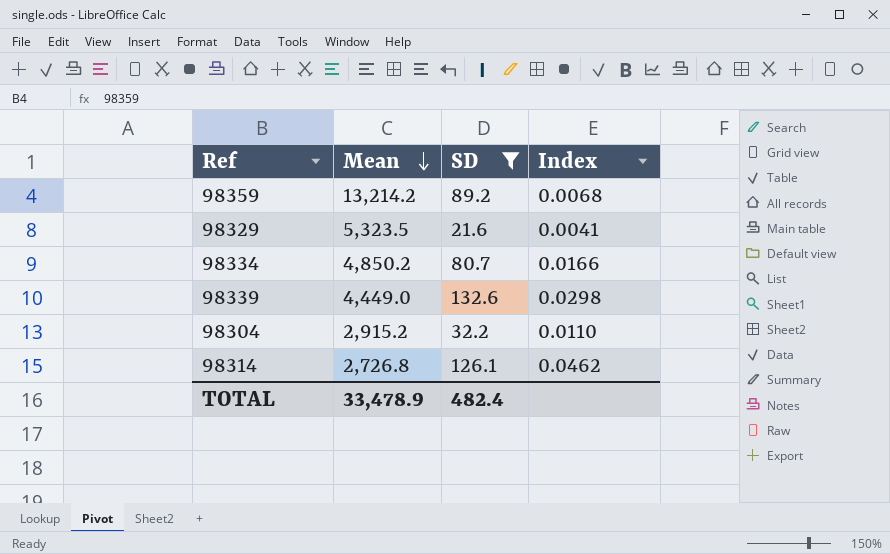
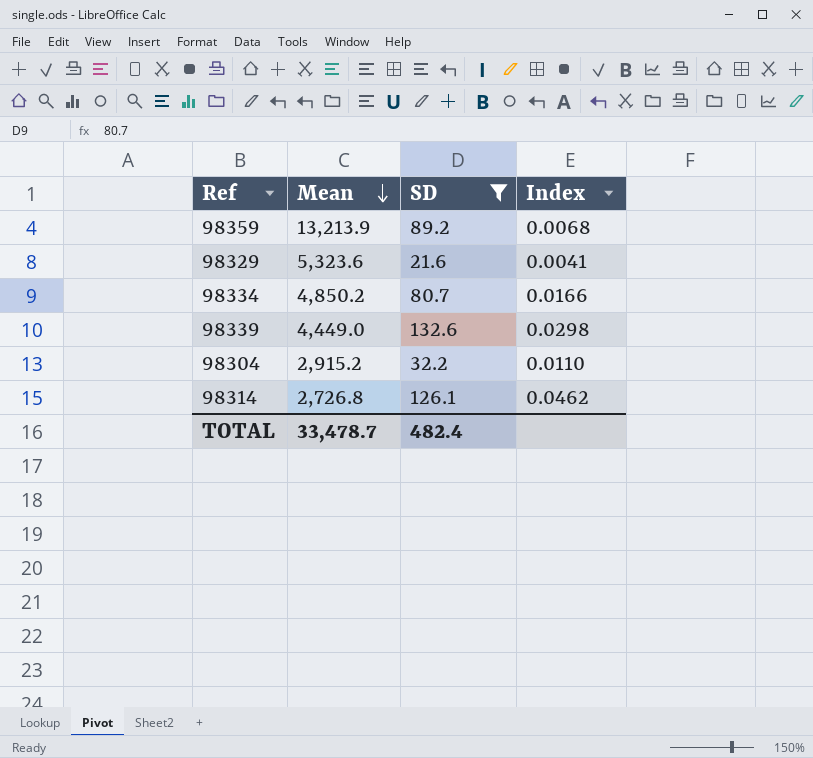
98359 | Mean: 13,214.2 -> 13,213.9
98329 | Mean: 5,323.5 -> 5,323.6
TOTAL | Mean: 33,478.9 -> 33,478.7

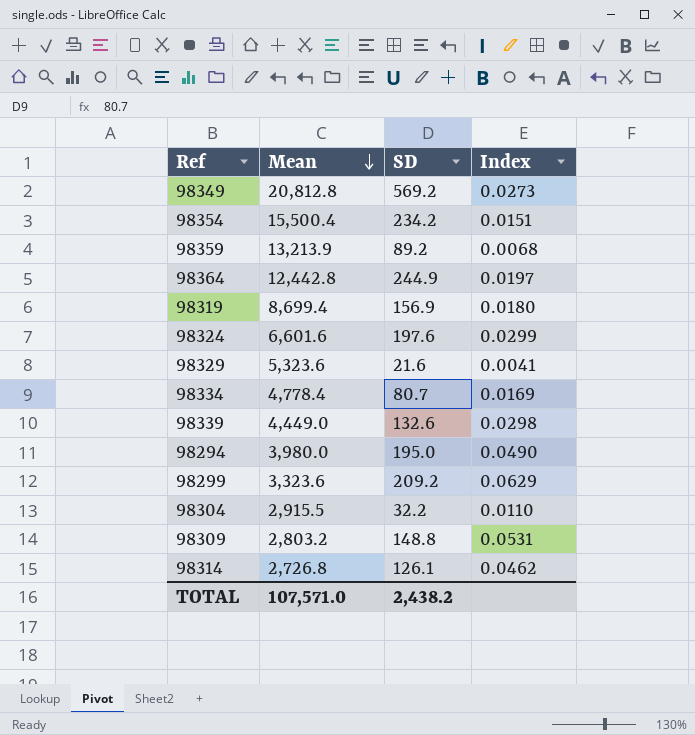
filter: SD <= 132.6 -> none
98334 | Mean: 4,850.2 -> 4,778.4
98334 | Index: 0.0166 -> 0.0169
98304 | Mean: 2,915.2 -> 2,915.5
TOTAL | Mean: 33,478.7 -> 107,571.0
TOTAL | SD: 482.4 -> 2,438.2

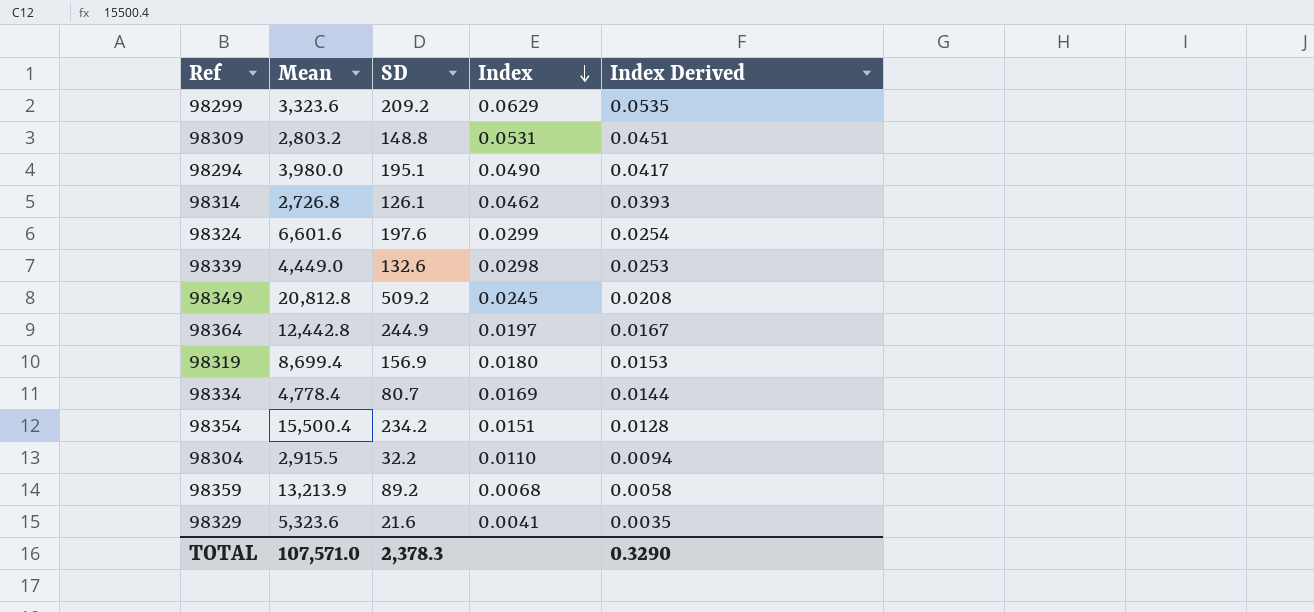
row order: Mean descending -> Index descending
column Index Derived | formula: none -> [Index] * 0.85
98294 | SD: 195.0 -> 195.1
98349 | SD: 569.2 -> 509.2
98349 | Index: 0.0273 -> 0.0245
TOTAL | SD: 2,438.2 -> 2,378.3

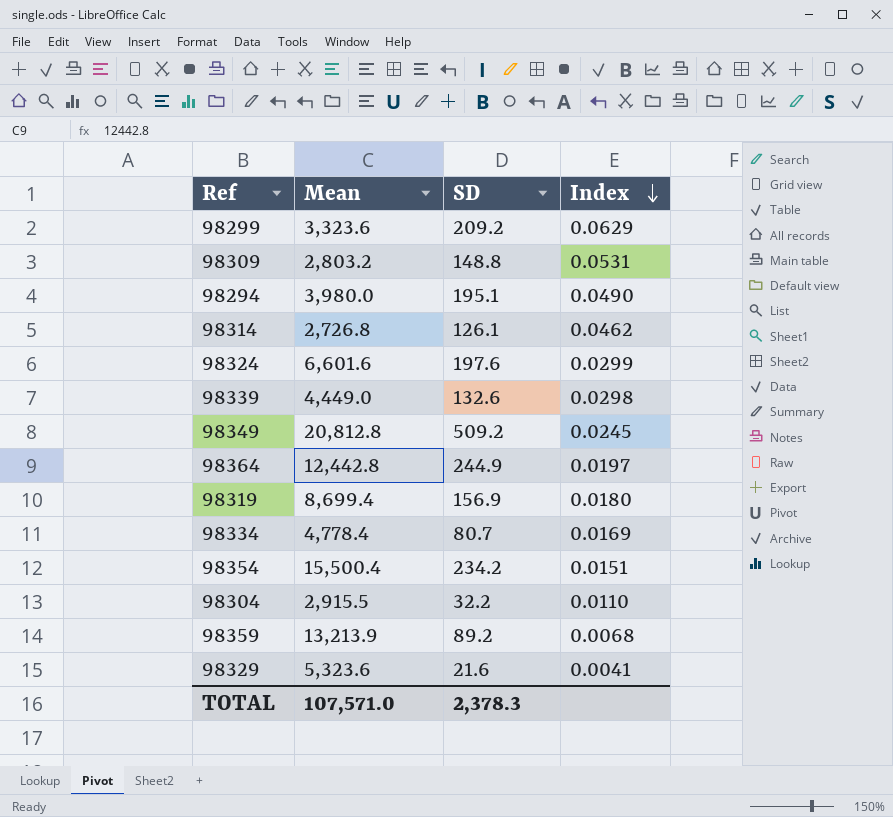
column Index Derived | formula: [Index] * 0.85 -> none

